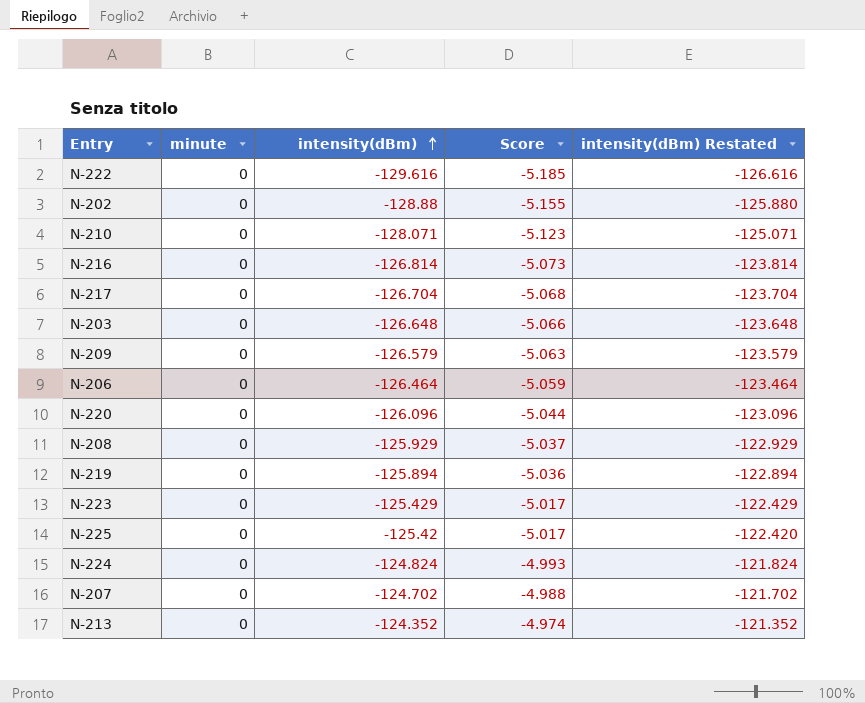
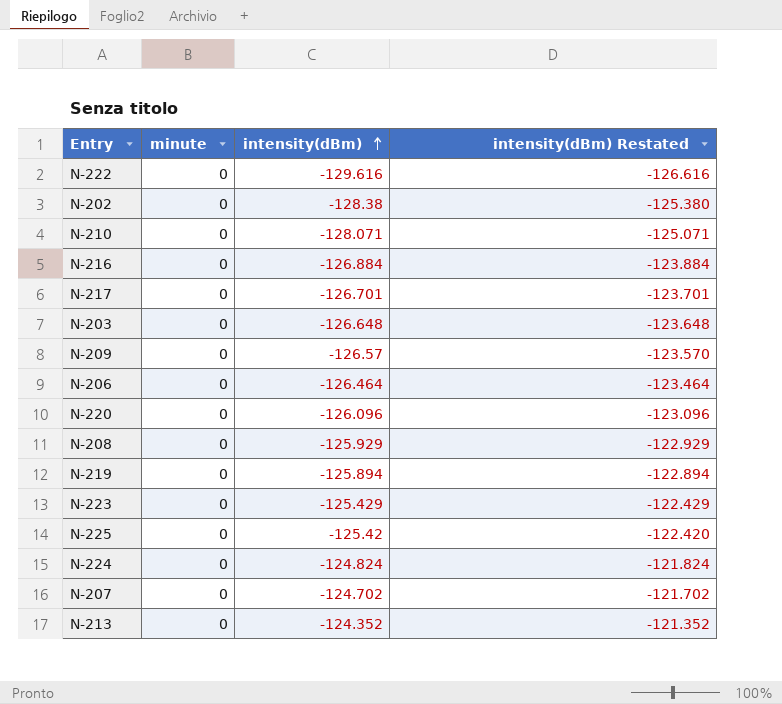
column Score | formula: [intensity(dBm)] * 0.04 -> none
N-202 | intensity(dBm): -128.88 -> -128.38
N-202 | intensity(dBm) Restated: -125.880 -> -125.380
N-216 | intensity(dBm): -126.814 -> -126.884
N-216 | intensity(dBm) Restated: -123.814 -> -123.884
N-217 | intensity(dBm): -126.704 -> -126.701
N-217 | intensity(dBm) Restated: -123.704 -> -123.701
N-209 | intensity(dBm): -126.579 -> -126.57
N-209 | intensity(dBm) Restated: -123.579 -> -123.570

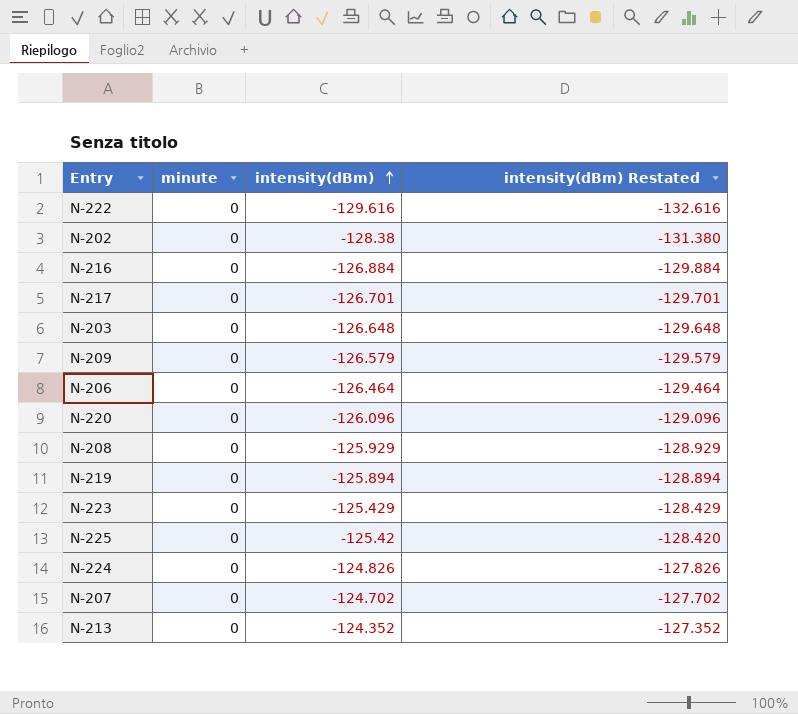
column intensity(dBm) Restated | formula: [intensity(dBm)] + 3 -> [intensity(dBm)] - 3
row N-210: 0 | -128.071 | -125.071 -> none
N-209 | intensity(dBm): -126.57 -> -126.579
N-224 | intensity(dBm): -124.824 -> -124.826

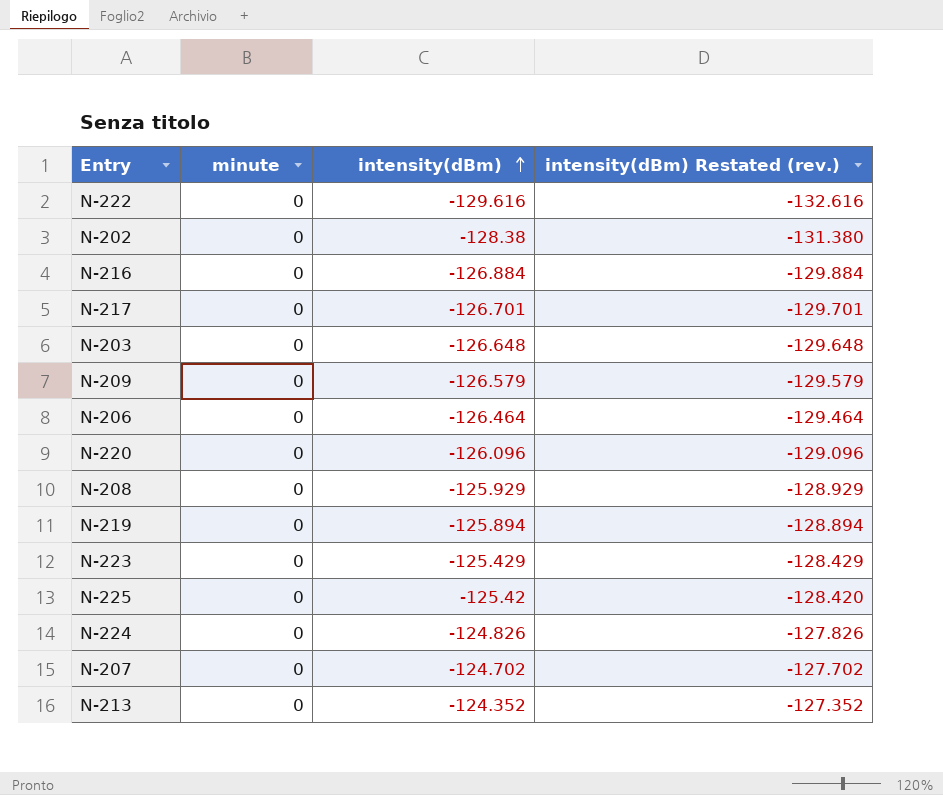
column name: intensity(dBm) Restated -> intensity(dBm) Restated (rev.)

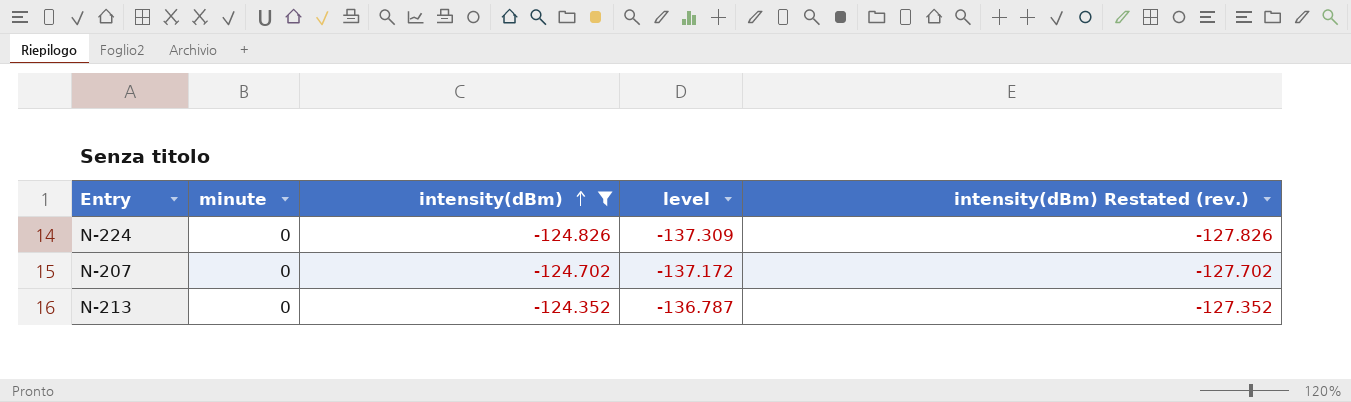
filter: none -> intensity(dBm) >= -124.826
column level | formula: none -> [intensity(dBm)] * 1.1

